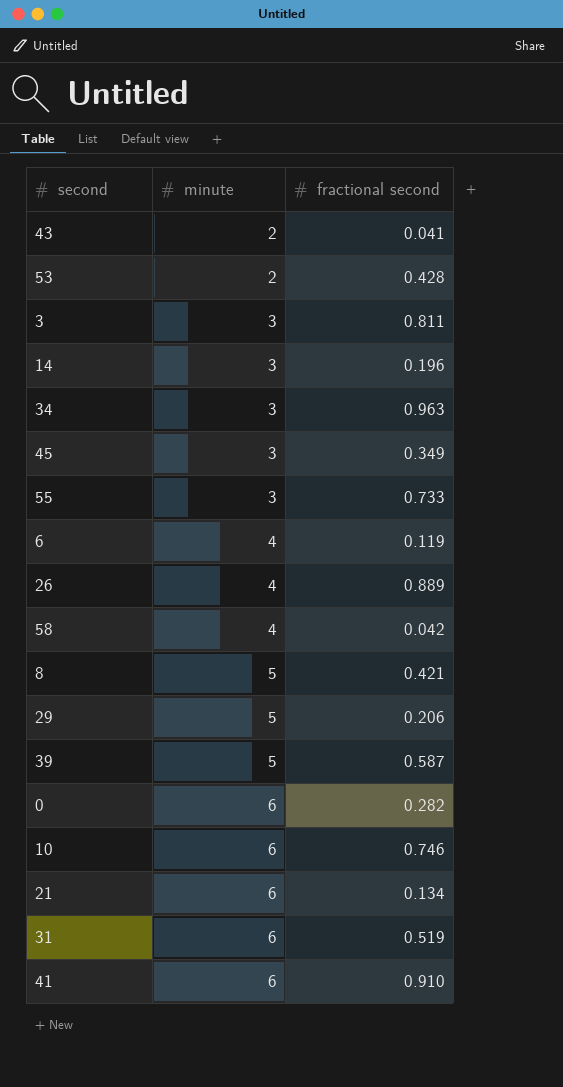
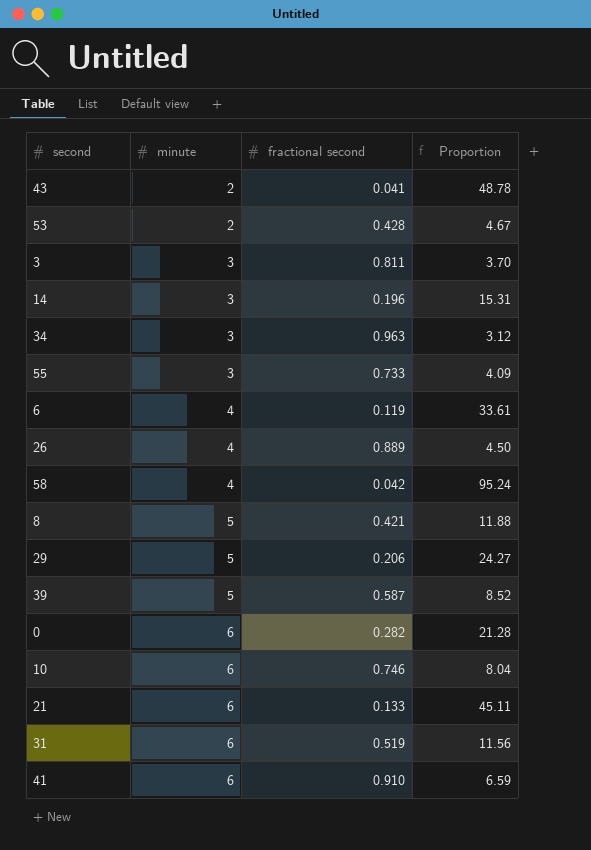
column Proportion | formula: none -> [minute] / [fractional second]
row 45: 3 | 0.349 -> none
21 | fractional second: 0.134 -> 0.133

